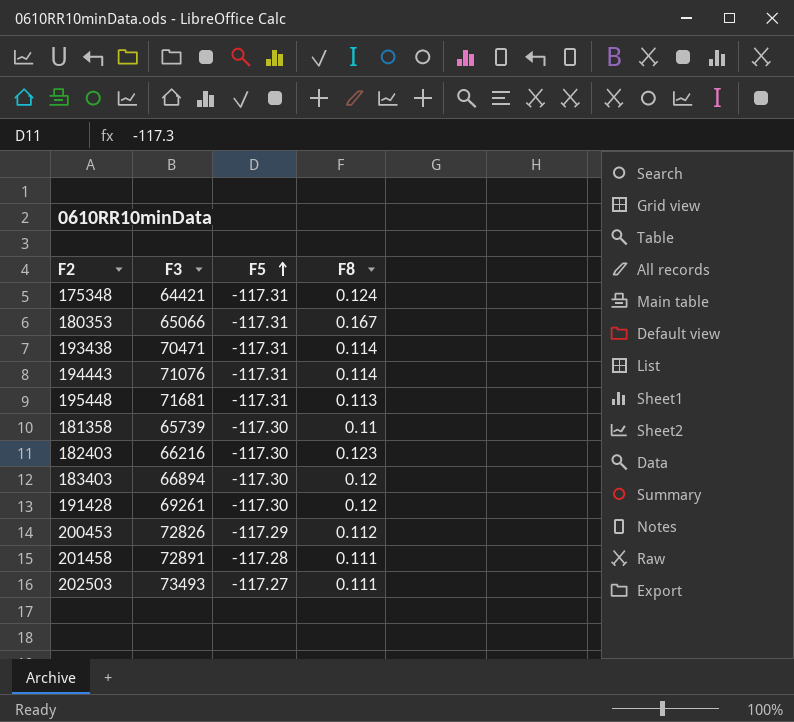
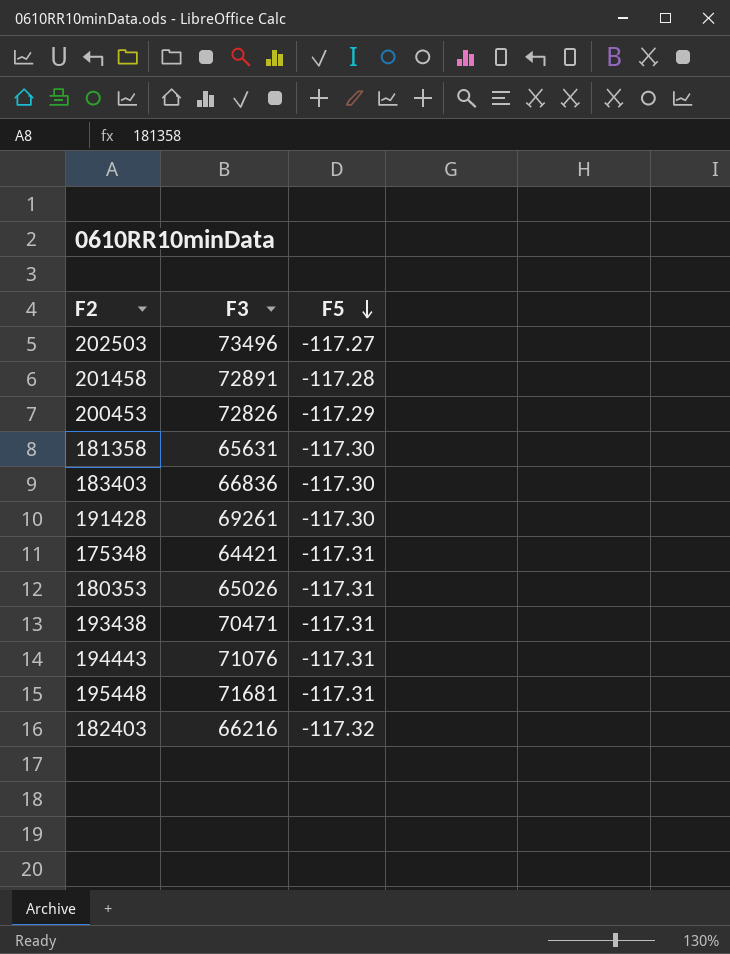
row order: F5 ascending -> F5 descending
column F8 | position: 4 -> none
202503 | F3: 73493 -> 73496
181358 | F3: 65739 -> 65631
183403 | F3: 66894 -> 66836
180353 | F3: 65066 -> 65026
182403 | F5: -117.30 -> -117.32

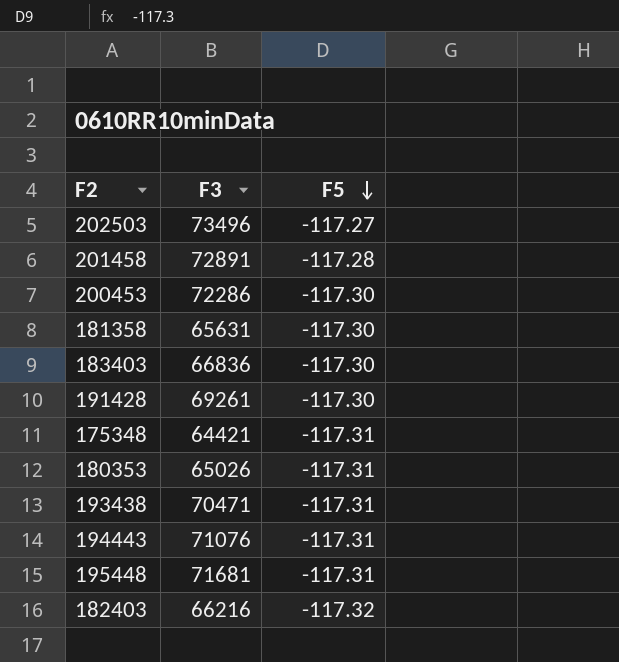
200453 | F3: 72826 -> 72286
200453 | F5: -117.29 -> -117.30

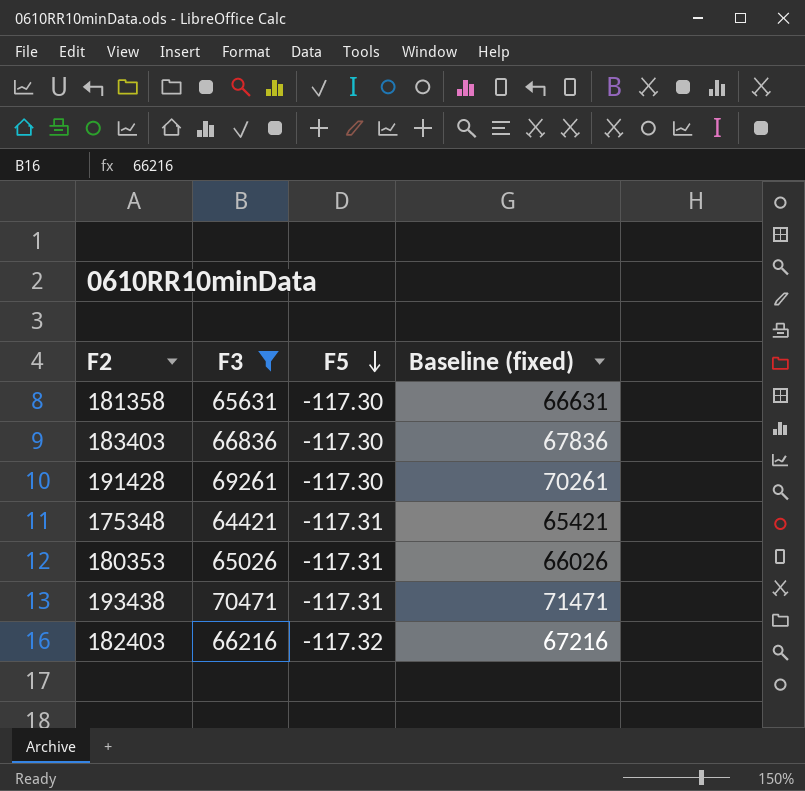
filter: none -> F3 <= 70471
column Baseline (fixed) | formula: none -> [F3] + 1000

